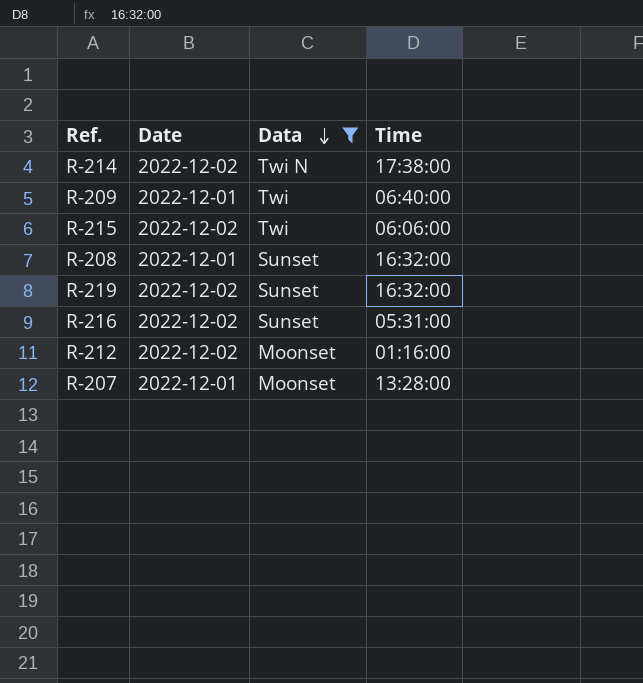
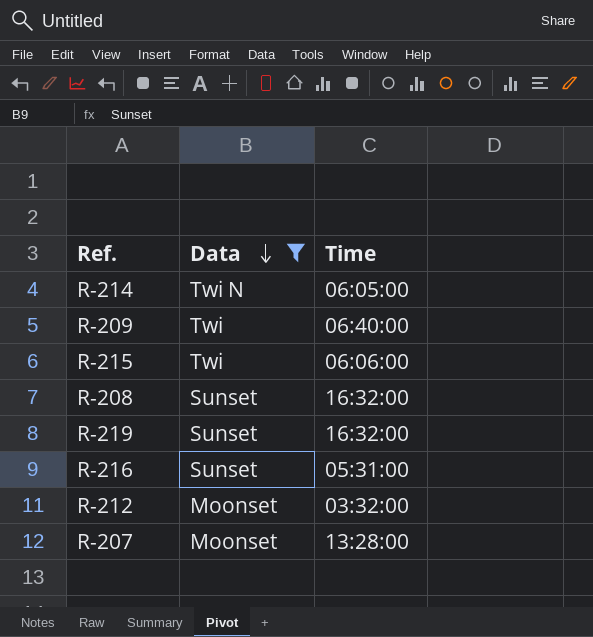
column Date | position: 2 -> none
R-214 | Time: 17:38:00 -> 06:05:00
R-212 | Time: 01:16:00 -> 03:32:00

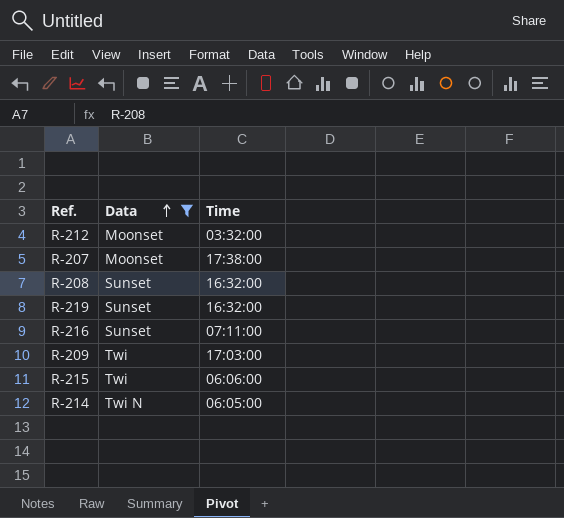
row order: Data descending -> Data ascending
R-207 | Time: 13:28:00 -> 17:38:00
R-216 | Time: 05:31:00 -> 07:11:00
R-209 | Time: 06:40:00 -> 17:03:00

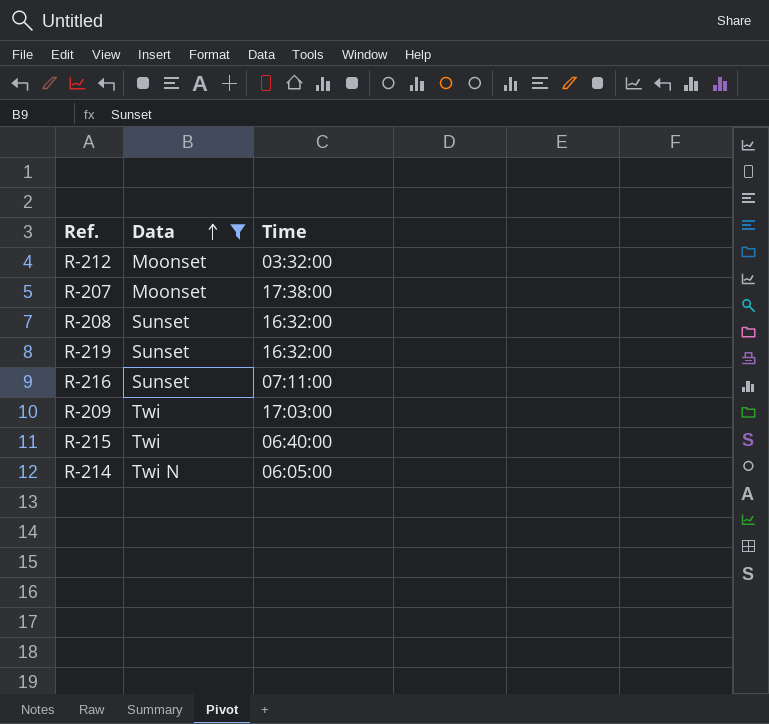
R-215 | Time: 06:06:00 -> 06:40:00

